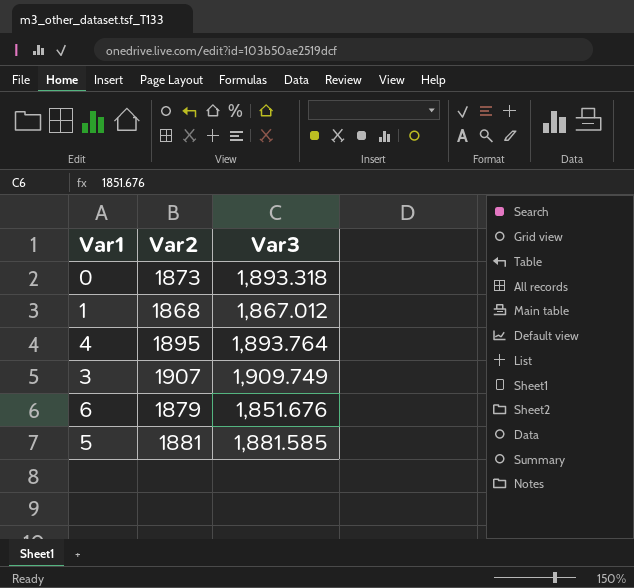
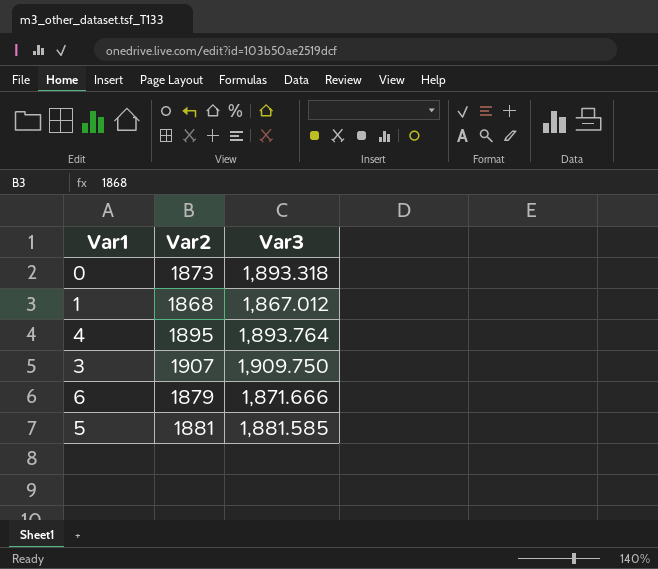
3 | Var3: 1,909.749 -> 1,909.750
6 | Var3: 1,851.676 -> 1,871.666

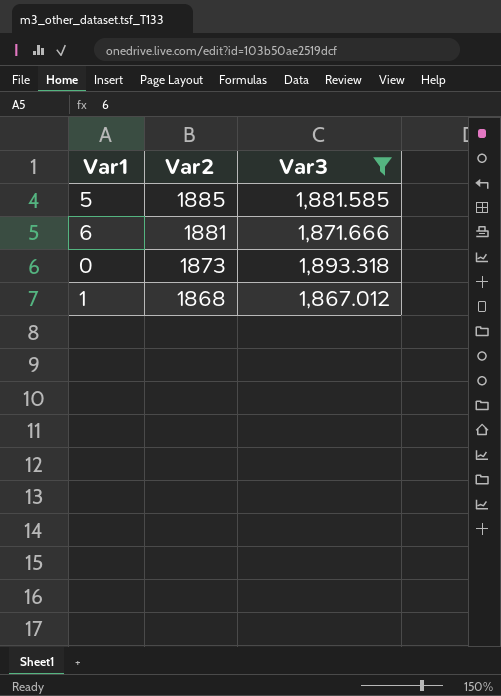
filter: none -> Var3 <= 1,893.318
row order: none -> Var2 descending
5 | Var2: 1881 -> 1885
6 | Var2: 1879 -> 1881

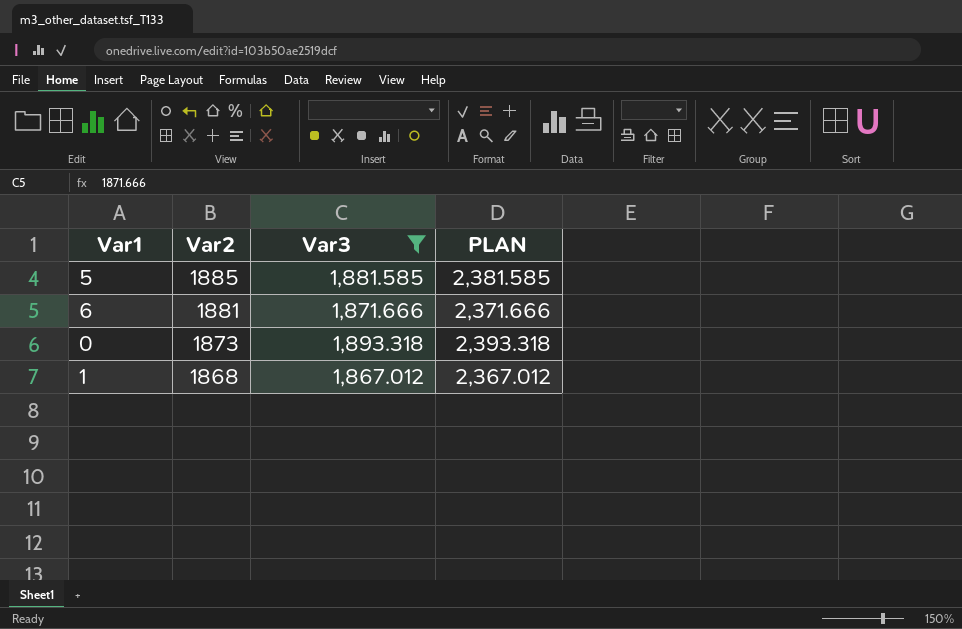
column PLAN | formula: none -> [Var3] + 500

